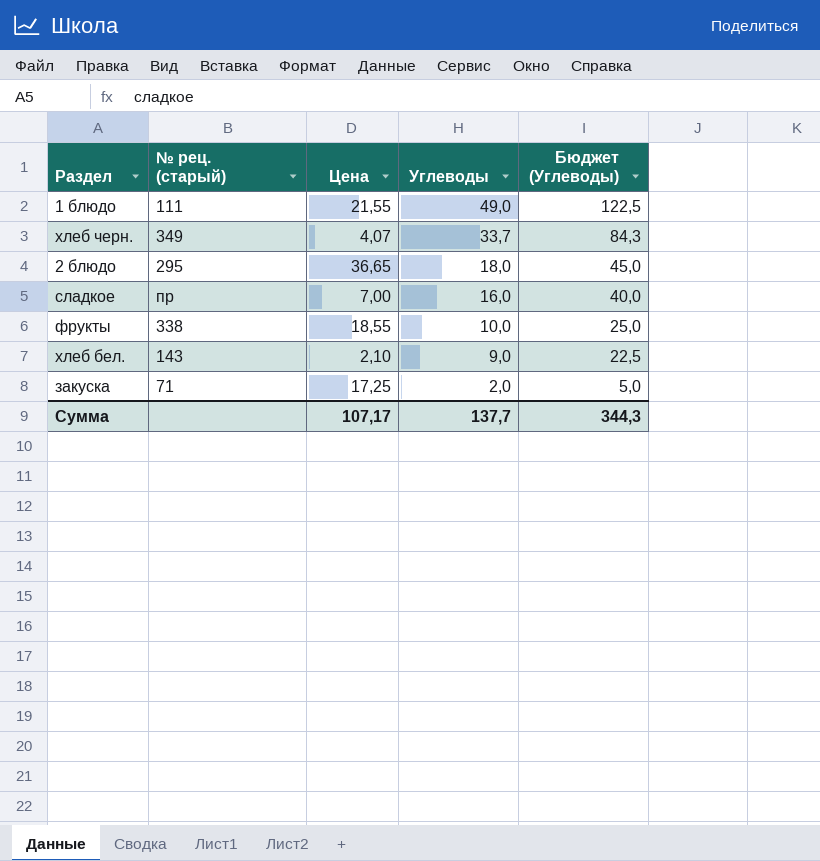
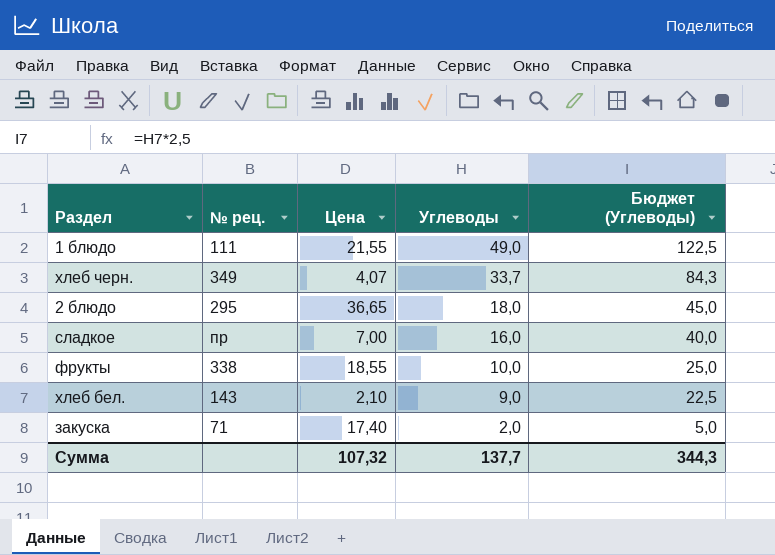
column name: № рец. (старый) -> № рец.
закуска | Цена: 17,25 -> 17,40
Сумма | Цена: 107,17 -> 107,32

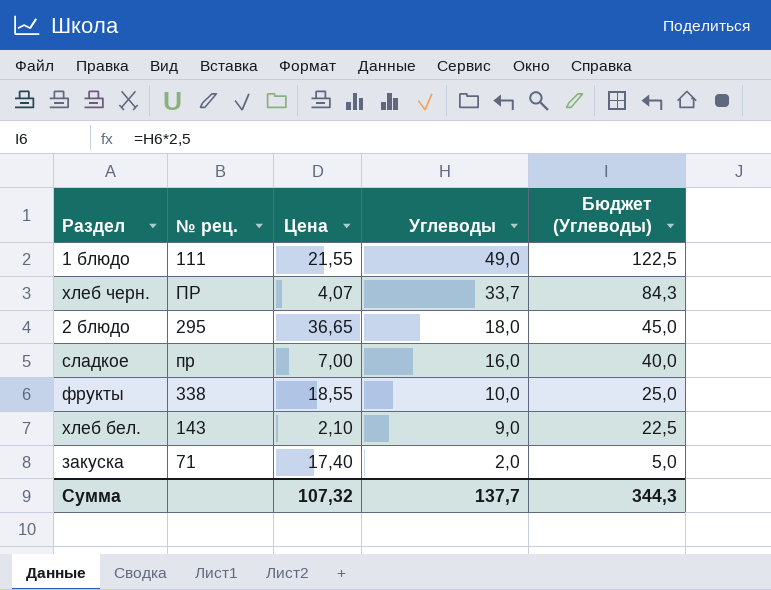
хлеб черн. | № рец.: 349 -> ПР

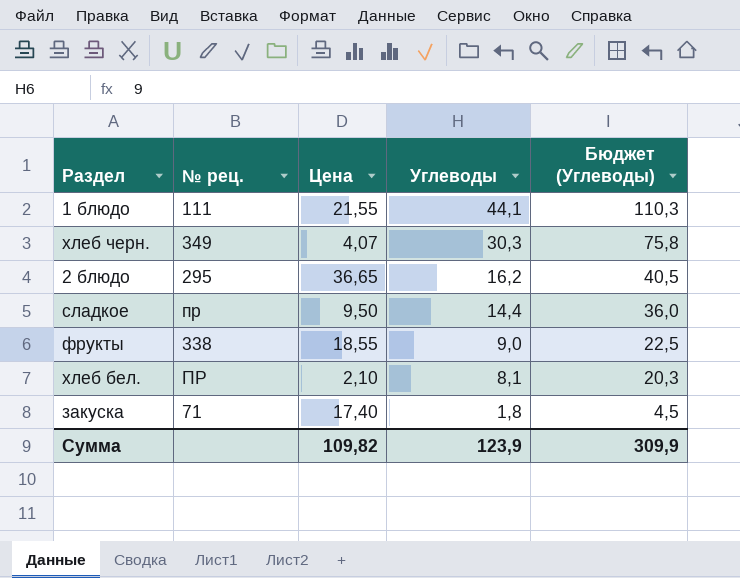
1 блюдо | Углеводы: 49,0 -> 44,1
1 блюдо | Бюджет (Углеводы): 122,5 -> 110,3
хлеб черн. | № рец.: ПР -> 349
хлеб черн. | Углеводы: 33,7 -> 30,3
хлеб черн. | Бюджет (Углеводы): 84,3 -> 75,8
2 блюдо | Углеводы: 18,0 -> 16,2
2 блюдо | Бюджет (Углеводы): 45,0 -> 40,5
сладкое | Цена: 7,00 -> 9,50
сладкое | Углеводы: 16,0 -> 14,4
сладкое | Бюджет (Углеводы): 40,0 -> 36,0
фрукты | Углеводы: 10,0 -> 9,0
фрукты | Бюджет (Углеводы): 25,0 -> 22,5
хлеб бел. | № рец.: 143 -> ПР
хлеб бел. | Углеводы: 9,0 -> 8,1
хлеб бел. | Бюджет (Углеводы): 22,5 -> 20,3
закуска | Углеводы: 2,0 -> 1,8
закуска | Бюджет (Углеводы): 5,0 -> 4,5
Сумма | Цена: 107,32 -> 109,82
Сумма | Углеводы: 137,7 -> 123,9
Сумма | Бюджет (Углеводы): 344,3 -> 309,9

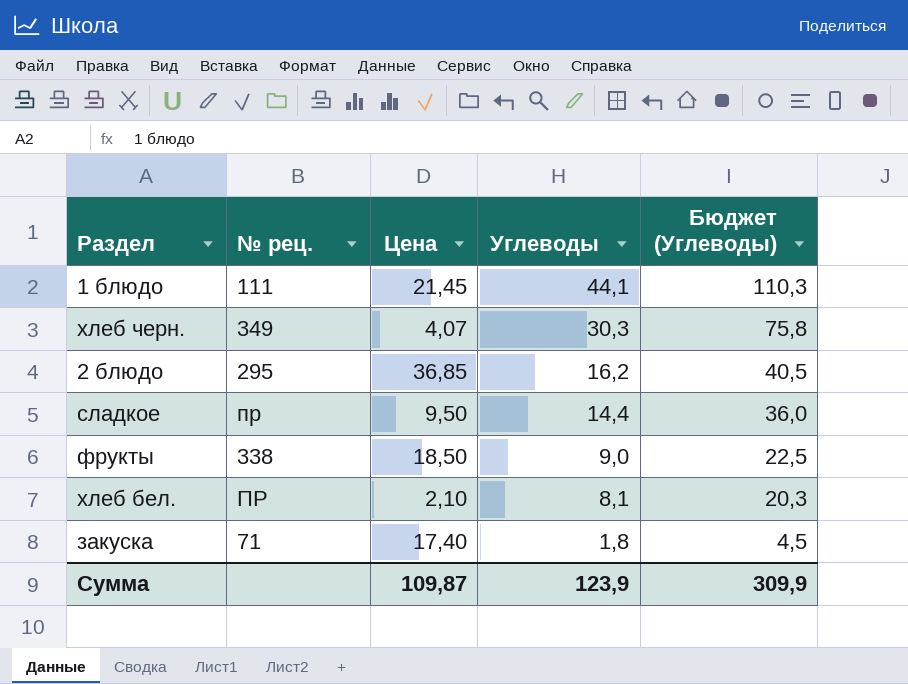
1 блюдо | Цена: 21,55 -> 21,45
2 блюдо | Цена: 36,65 -> 36,85
фрукты | Цена: 18,55 -> 18,50
Сумма | Цена: 109,82 -> 109,87

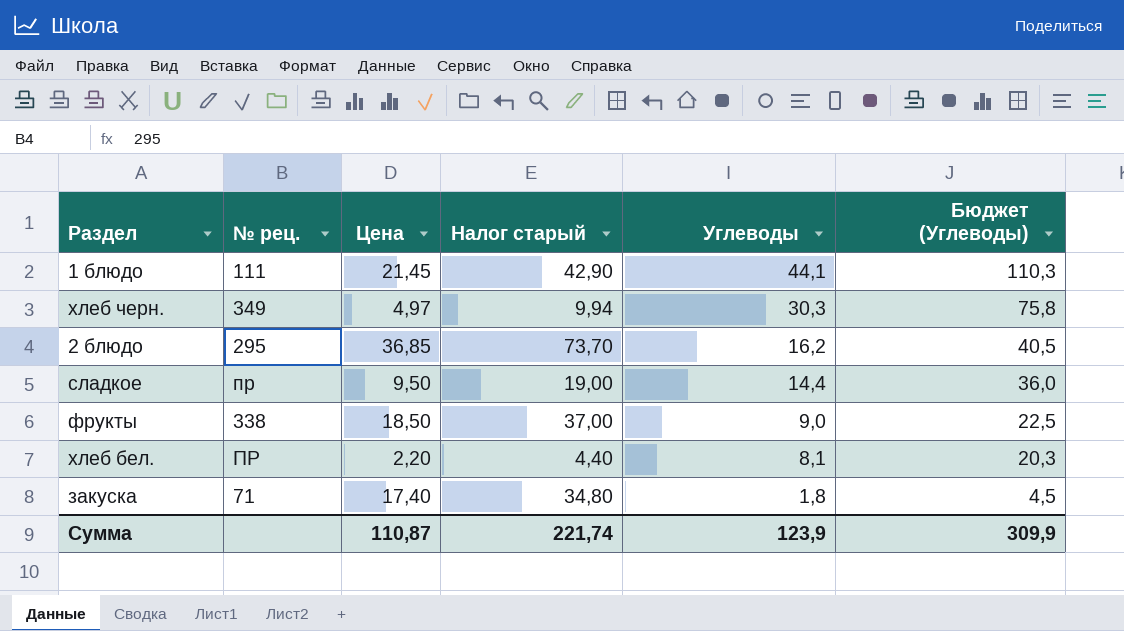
column Налог старый | formula: none -> [Цена] * 2
хлеб черн. | Цена: 4,07 -> 4,97
хлеб бел. | Цена: 2,10 -> 2,20
Сумма | Цена: 109,87 -> 110,87

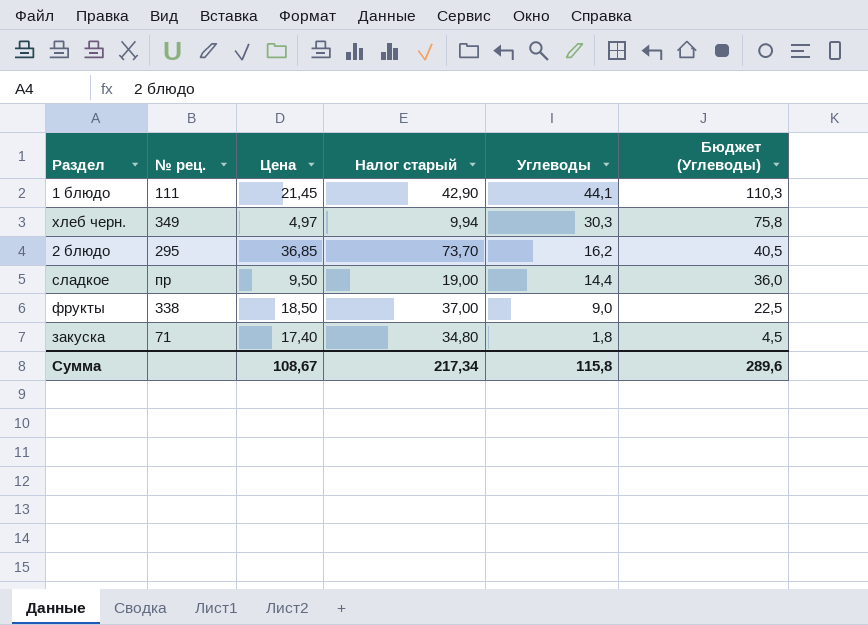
row хлеб бел.: ПР | 2,20 | 4,40 | 8,1 | 20,3 -> none
Сумма | Цена: 110,87 -> 108,67
Сумма | Налог старый: 221,74 -> 217,34
Сумма | Углеводы: 123,9 -> 115,8
Сумма | Бюджет (Углеводы): 309,9 -> 289,6

